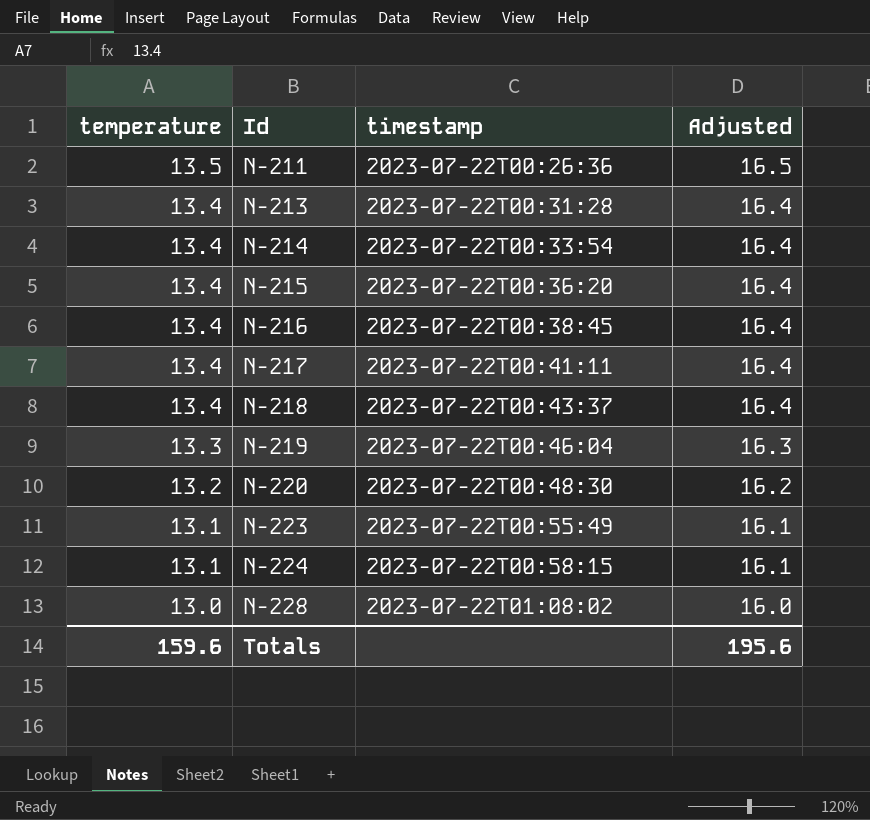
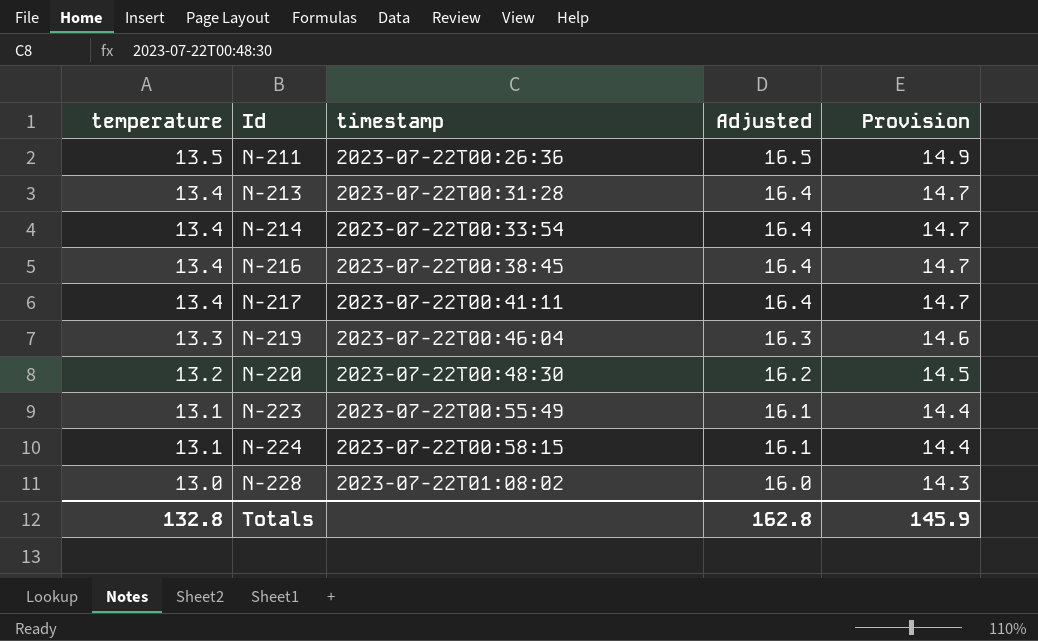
column Provision | formula: none -> [temperature] * 1.1
row N-215: 13.4 | 2023-07-22T00:36:20 | 16.4 -> none
row N-218: 13.4 | 2023-07-22T00:43:37 | 16.4 -> none
Totals | temperature: 159.6 -> 132.8
Totals | Adjusted: 195.6 -> 162.8

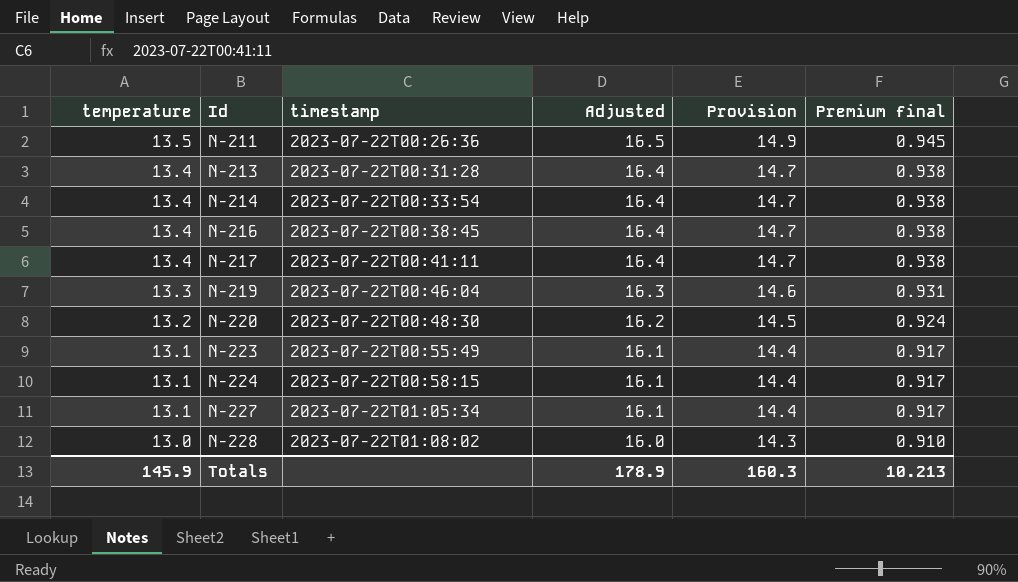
column Premium final | formula: none -> [temperature] * 0.07
row N-227: none -> 13.1 | 2023-07-22T01:05:34 | 16.1 | 14.4 | 0.917
Totals | temperature: 132.8 -> 145.9
Totals | Adjusted: 162.8 -> 178.9
Totals | Provision: 145.9 -> 160.3

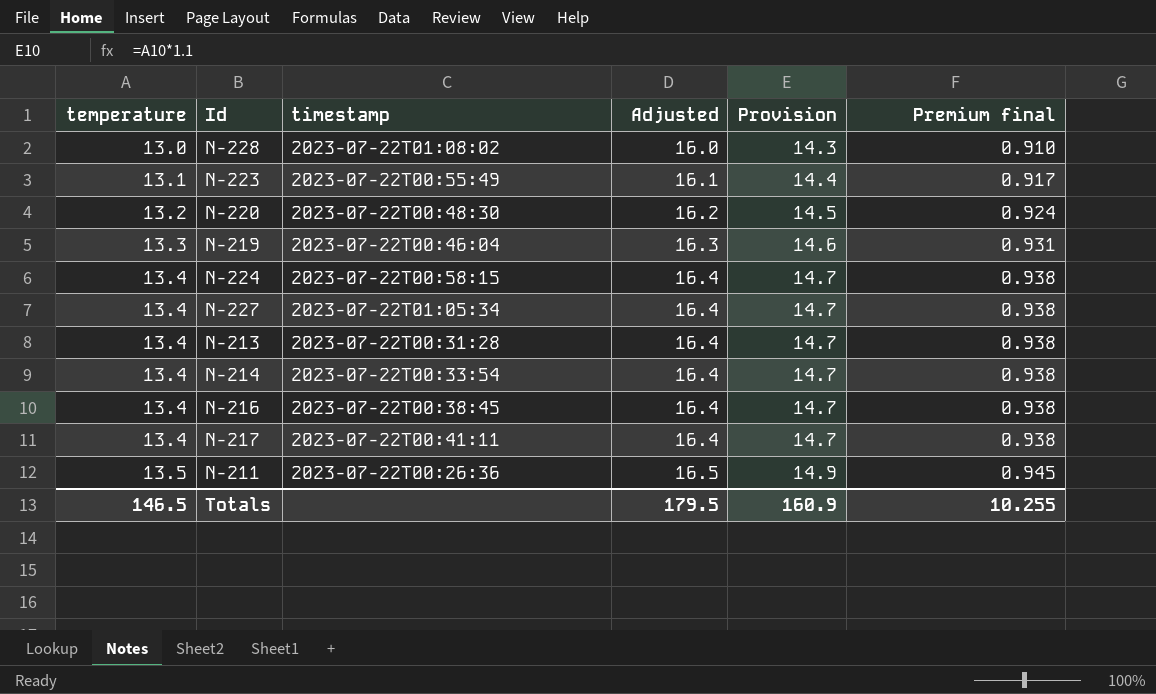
row order: temperature descending -> temperature ascending
N-224 | temperature: 13.1 -> 13.4
N-224 | Adjusted: 16.1 -> 16.4
N-224 | Provision: 14.4 -> 14.7
N-224 | Premium final: 0.917 -> 0.938
N-227 | temperature: 13.1 -> 13.4
N-227 | Adjusted: 16.1 -> 16.4
N-227 | Provision: 14.4 -> 14.7
N-227 | Premium final: 0.917 -> 0.938
Totals | temperature: 145.9 -> 146.5
Totals | Adjusted: 178.9 -> 179.5
Totals | Provision: 160.3 -> 160.9
Totals | Premium final: 10.213 -> 10.255

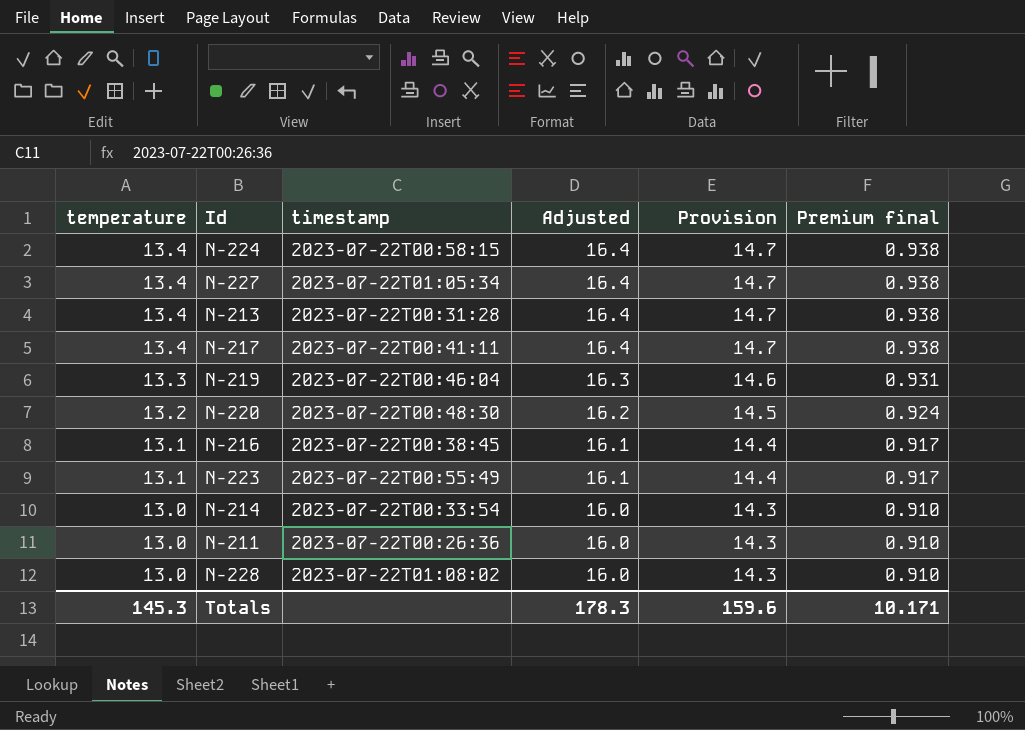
row order: temperature ascending -> temperature descending
N-216 | temperature: 13.4 -> 13.1
N-216 | Adjusted: 16.4 -> 16.1
N-216 | Provision: 14.7 -> 14.4
N-216 | Premium final: 0.938 -> 0.917
N-214 | temperature: 13.4 -> 13.0
N-214 | Adjusted: 16.4 -> 16.0
N-214 | Provision: 14.7 -> 14.3
N-214 | Premium final: 0.938 -> 0.910
N-211 | temperature: 13.5 -> 13.0
N-211 | Adjusted: 16.5 -> 16.0
N-211 | Provision: 14.9 -> 14.3
N-211 | Premium final: 0.945 -> 0.910
Totals | temperature: 146.5 -> 145.3
Totals | Adjusted: 179.5 -> 178.3
Totals | Provision: 160.9 -> 159.6
Totals | Premium final: 10.255 -> 10.171

